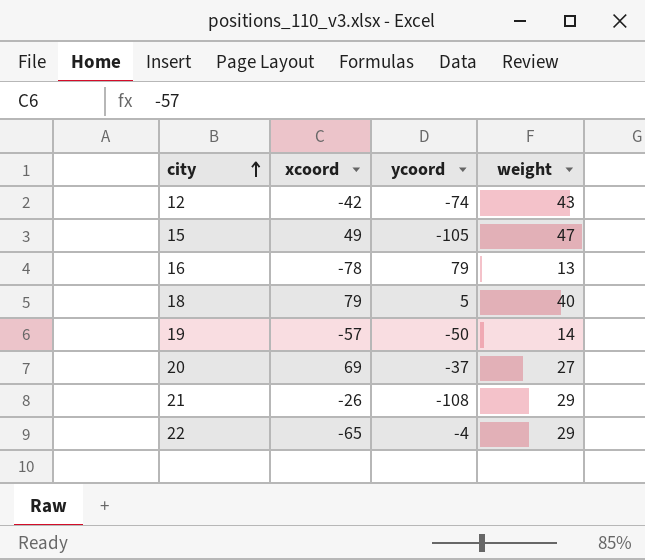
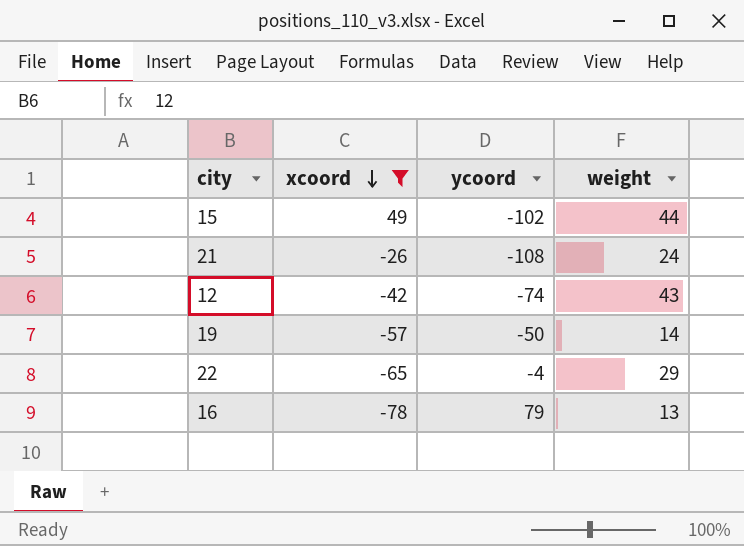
filter: none -> xcoord <= 49
row order: city ascending -> xcoord descending
15 | ycoord: -105 -> -102
15 | weight: 47 -> 44
21 | weight: 29 -> 24

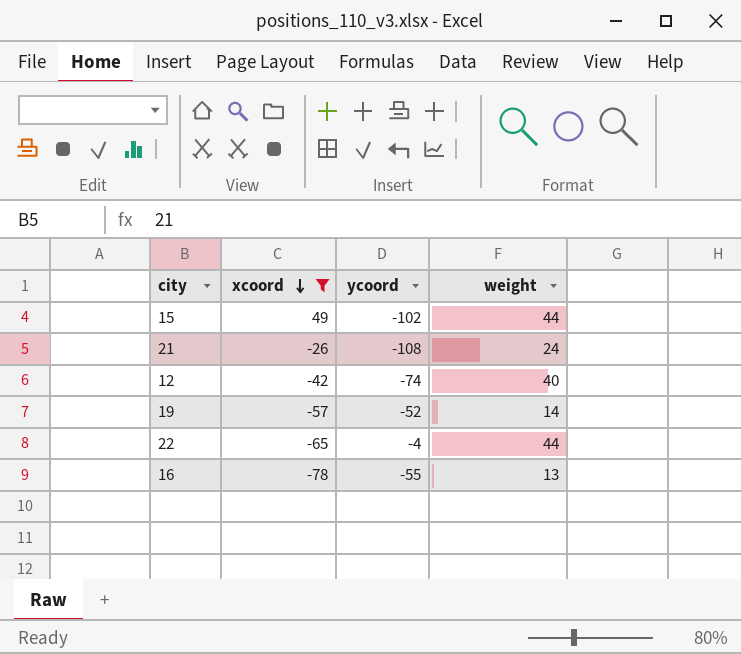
12 | weight: 43 -> 40
19 | ycoord: -50 -> -52
22 | weight: 29 -> 44
16 | ycoord: 79 -> -55

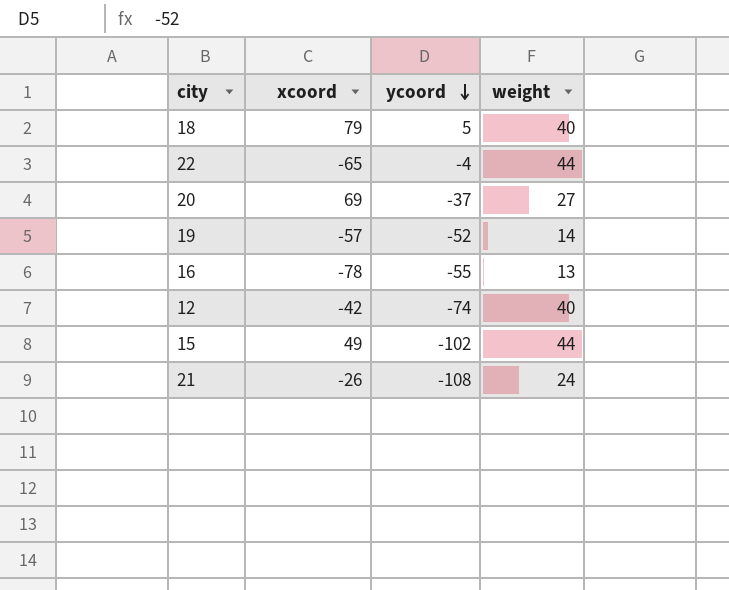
filter: xcoord <= 49 -> none
row order: xcoord descending -> ycoord descending

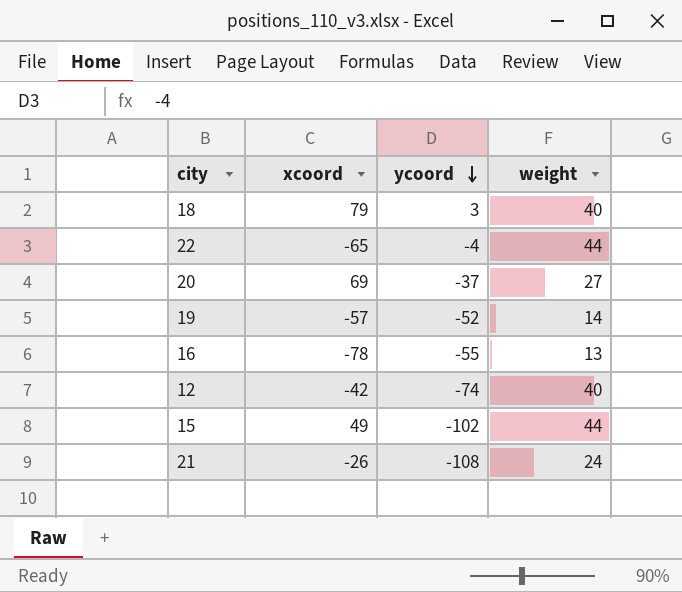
18 | ycoord: 5 -> 3

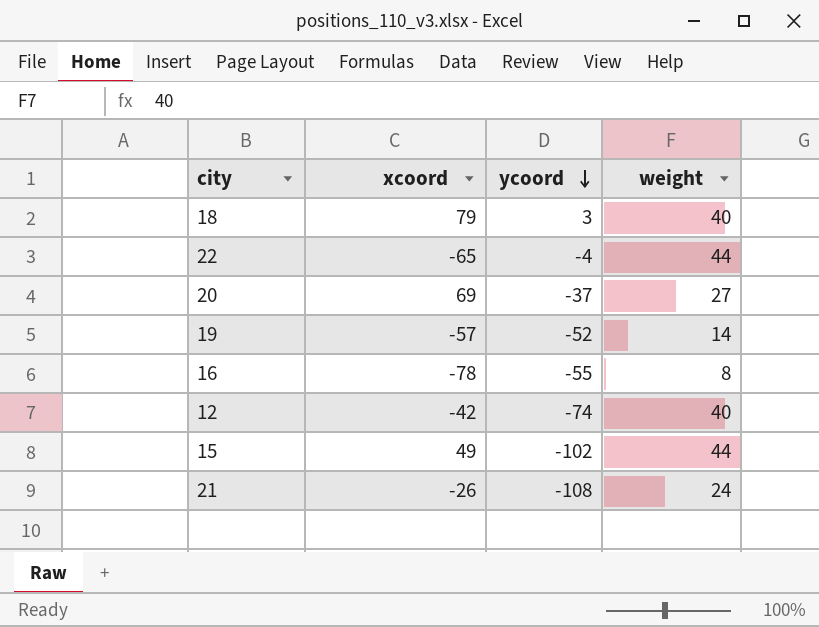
16 | weight: 13 -> 8

